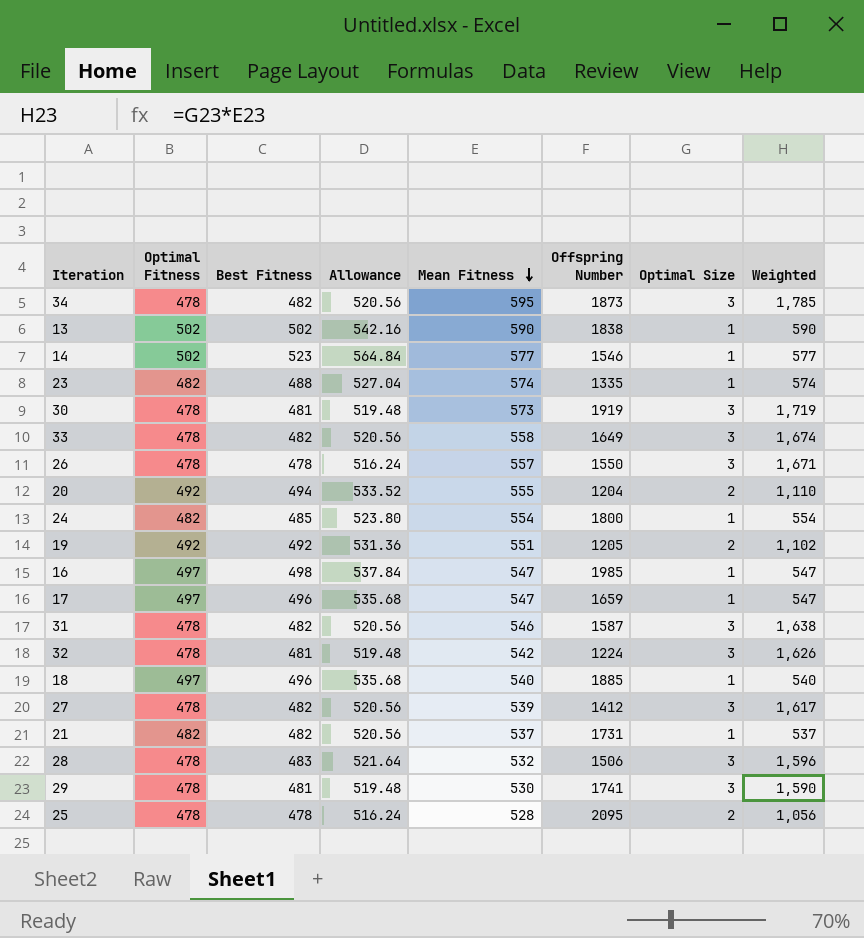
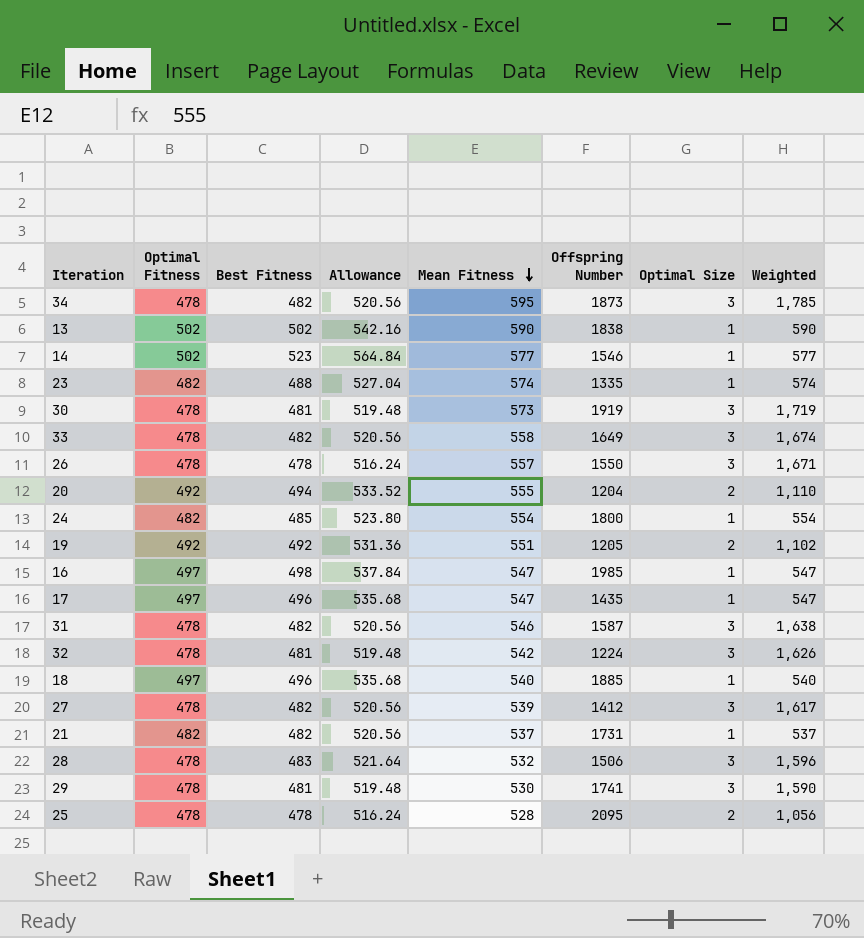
17 | Offspring Number: 1659 -> 1435

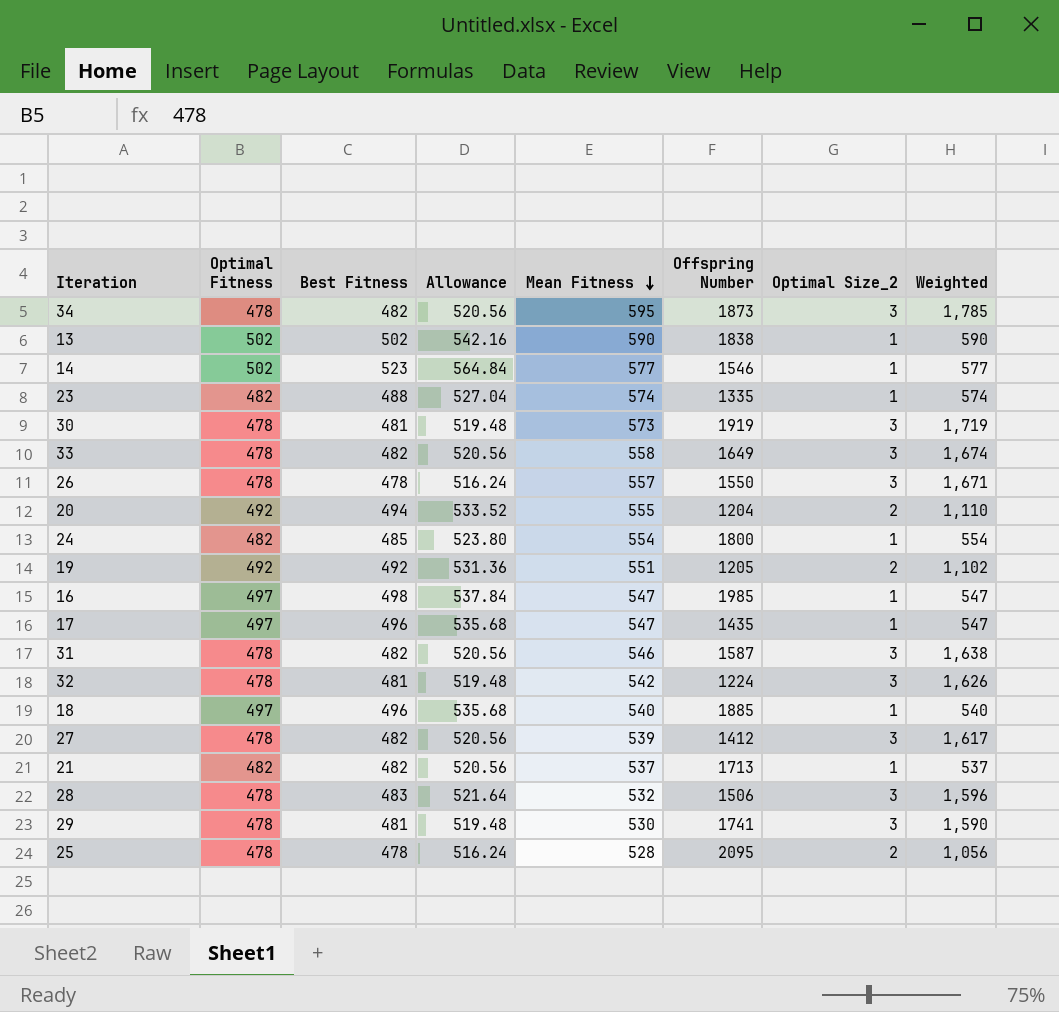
column name: Optimal Size -> Optimal Size_2
21 | Offspring Number: 1731 -> 1713

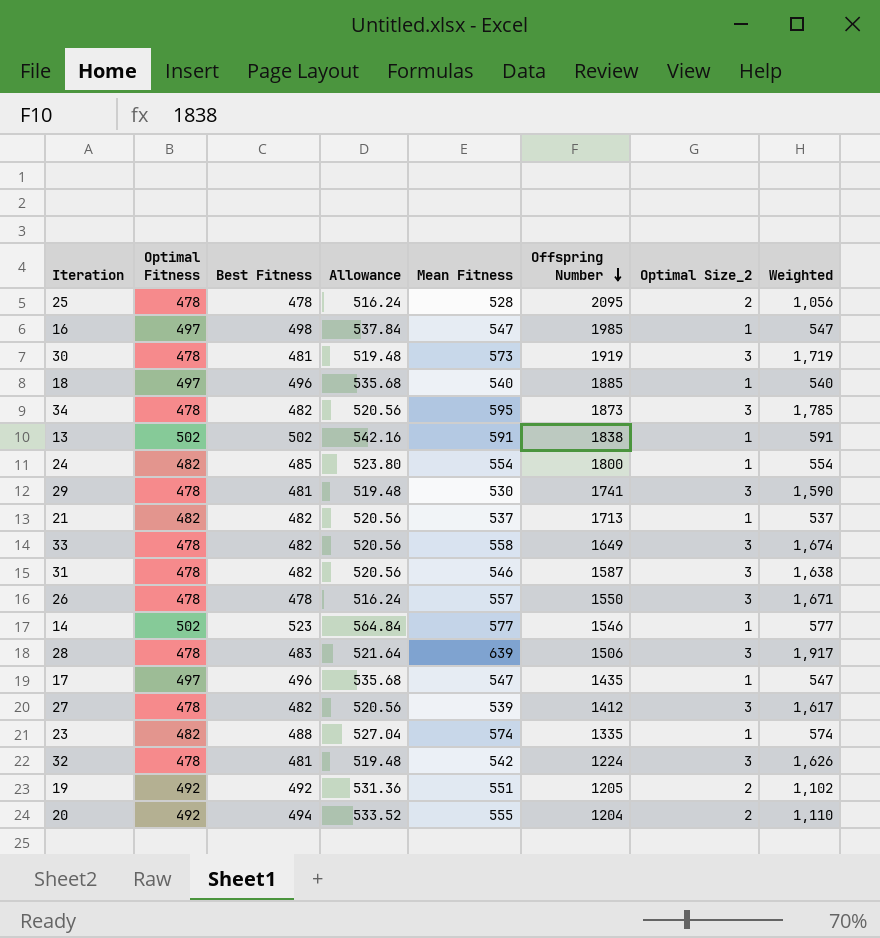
row order: Mean Fitness descending -> Offspring Number descending
13 | Mean Fitness: 590 -> 591
13 | Weighted: 590 -> 591
28 | Mean Fitness: 532 -> 639
28 | Weighted: 1,596 -> 1,917

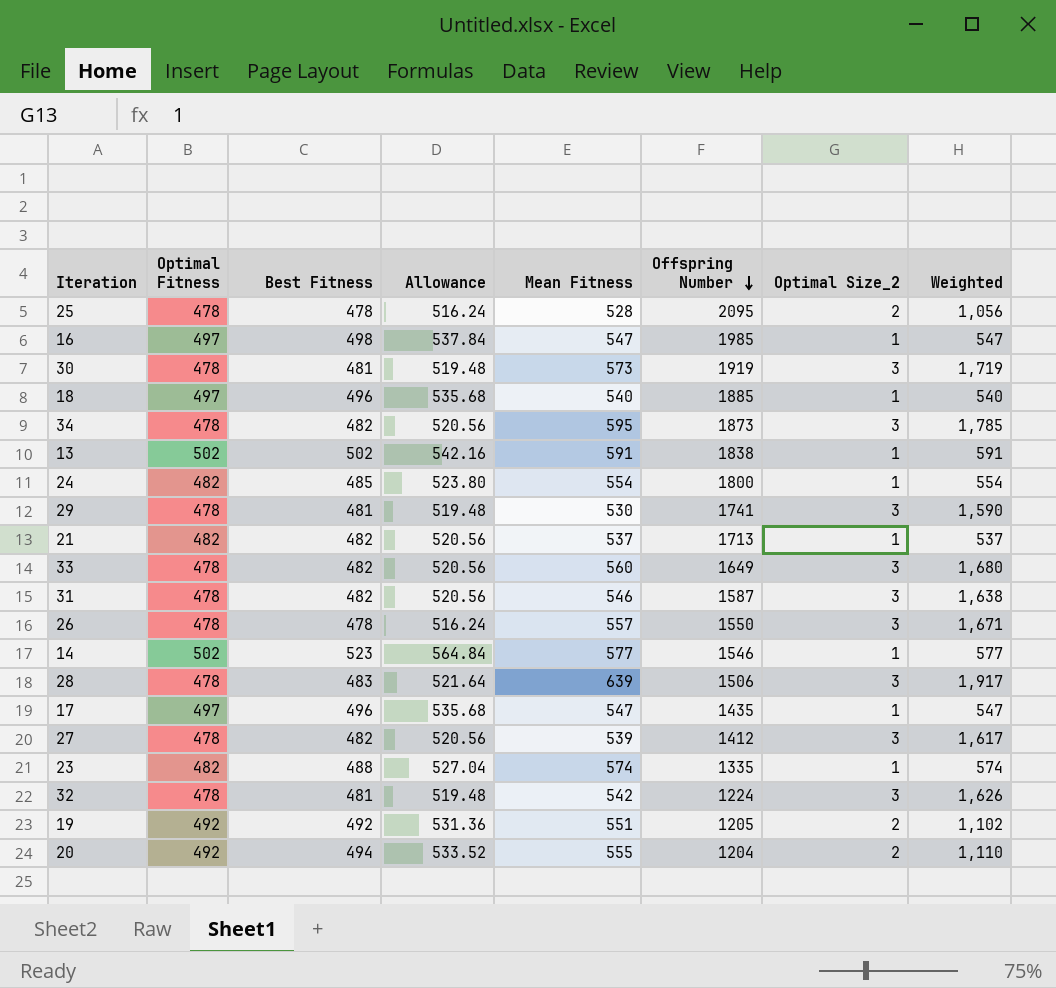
33 | Mean Fitness: 558 -> 560
33 | Weighted: 1,674 -> 1,680

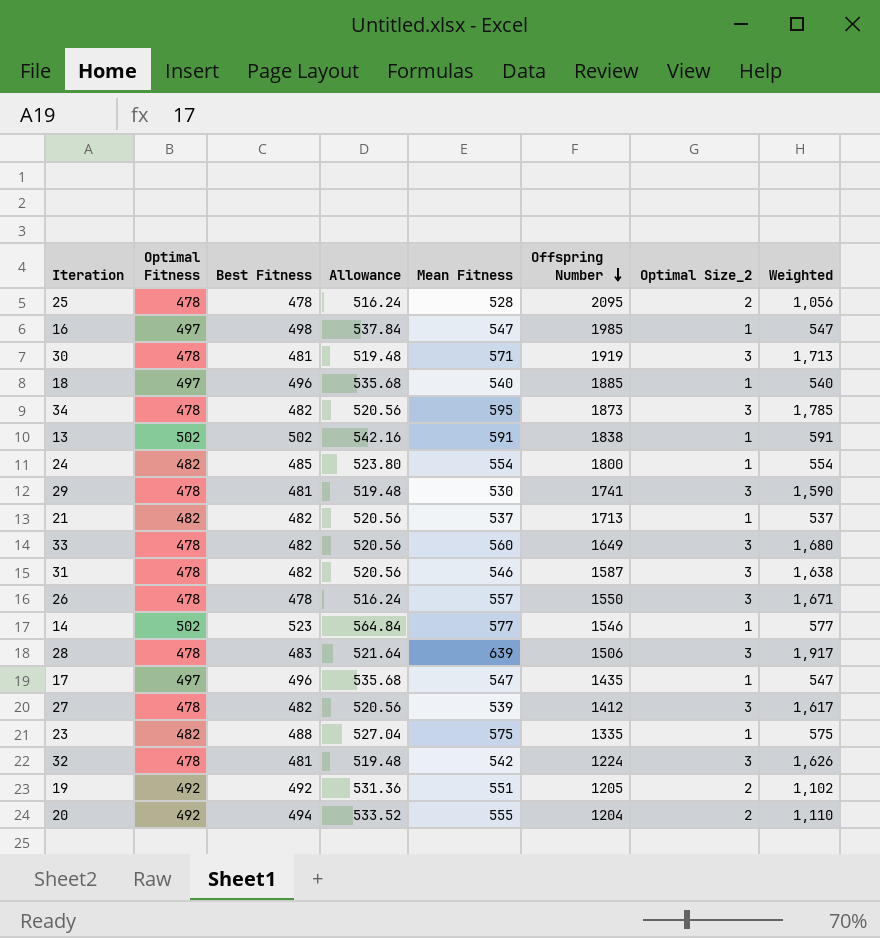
30 | Mean Fitness: 573 -> 571
30 | Weighted: 1,719 -> 1,713
23 | Mean Fitness: 574 -> 575
23 | Weighted: 574 -> 575

